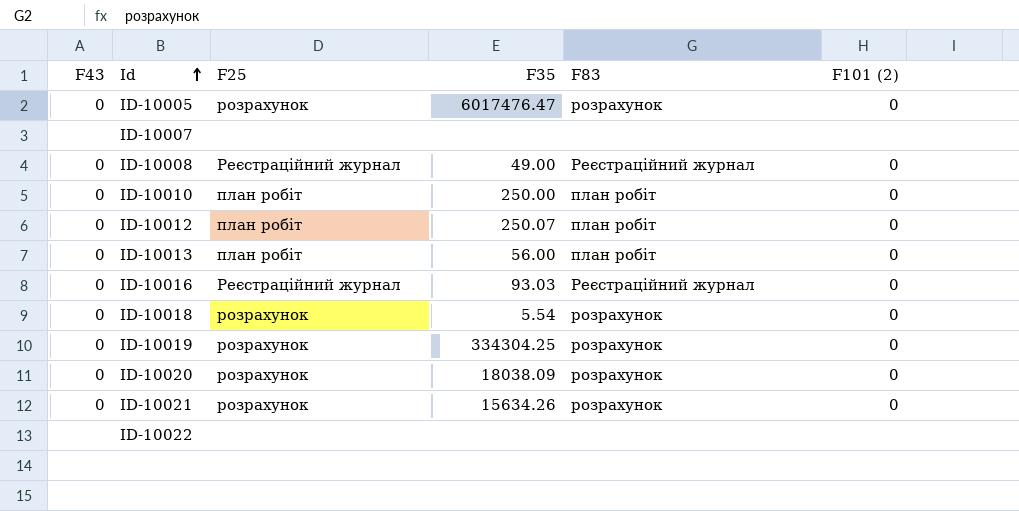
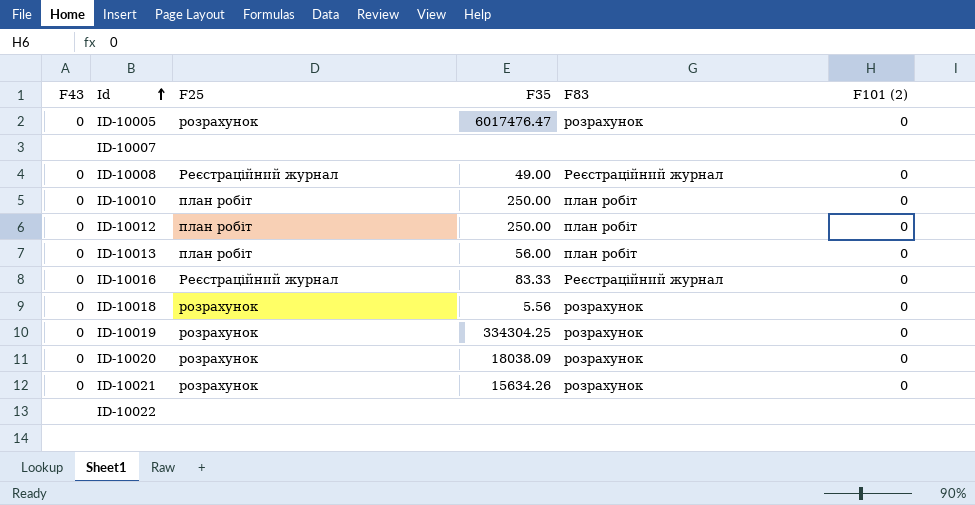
ID-10012 | F35: 250.07 -> 250.00
ID-10016 | F35: 93.03 -> 83.33
ID-10018 | F35: 5.54 -> 5.56

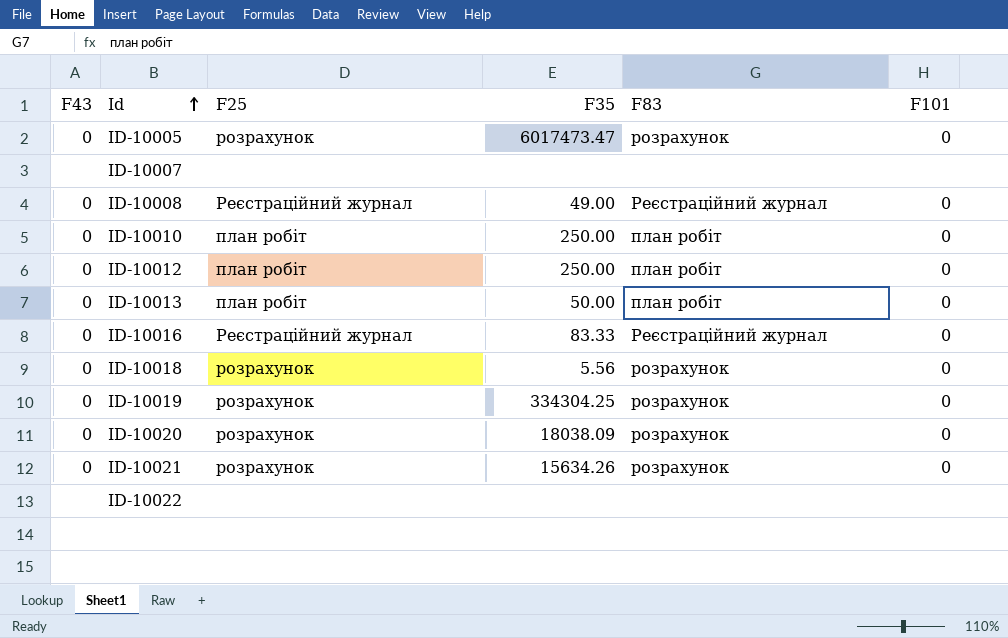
column name: F101 (2) -> F101
ID-10005 | F35: 6017476.47 -> 6017473.47
ID-10013 | F35: 56.00 -> 50.00

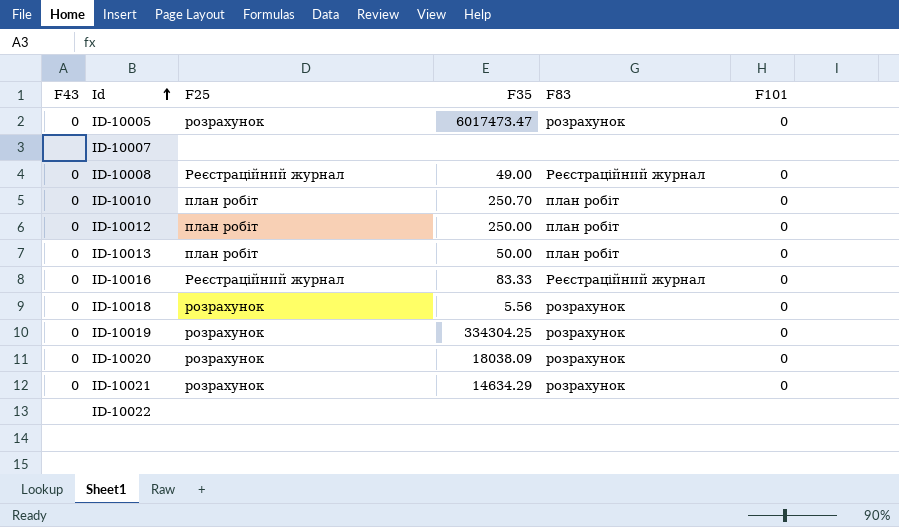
ID-10010 | F35: 250.00 -> 250.70
ID-10021 | F35: 15634.26 -> 14634.29

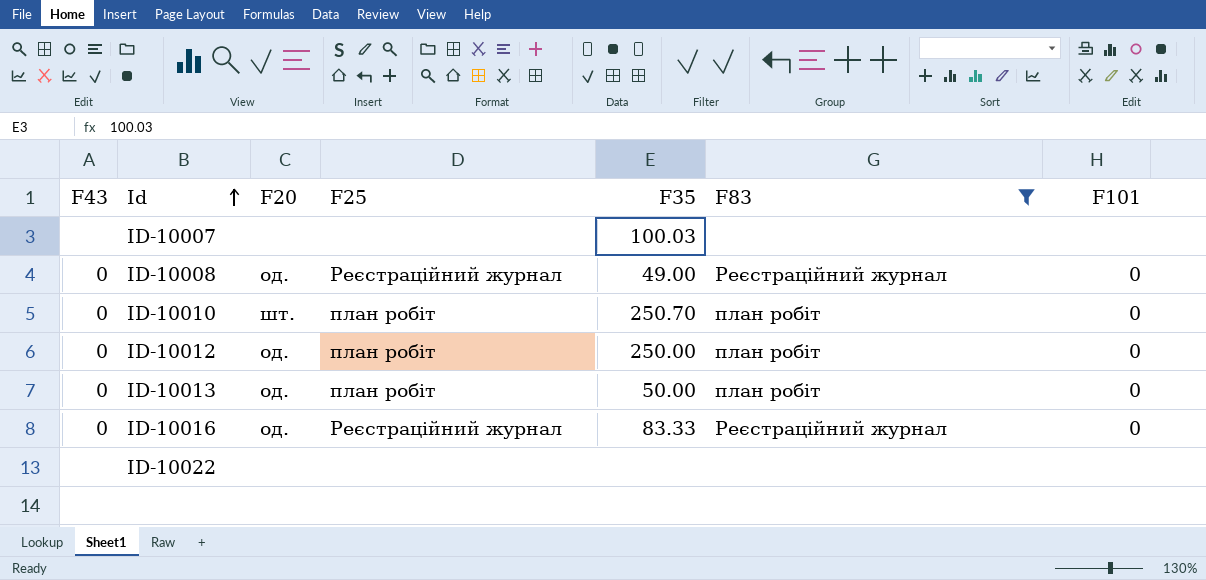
filter: none -> F83 != розрахунок
column F20 | position: none -> 3
ID-10007 | F35: none -> 100.03

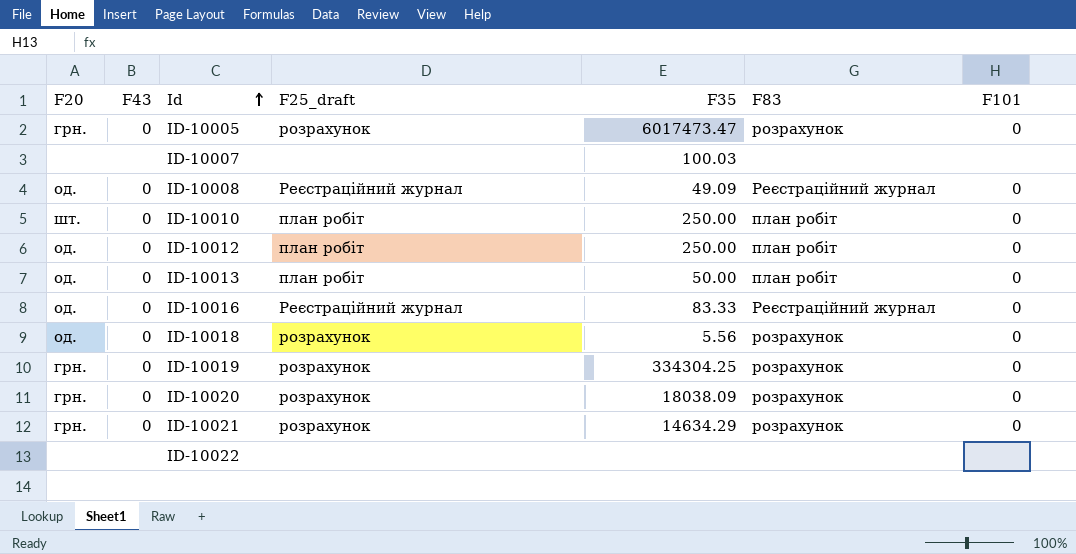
filter: F83 != розрахунок -> none
column F20 | position: 3 -> 1
column name: F25 -> F25_draft
ID-10008 | F35: 49.00 -> 49.09
ID-10010 | F35: 250.70 -> 250.00

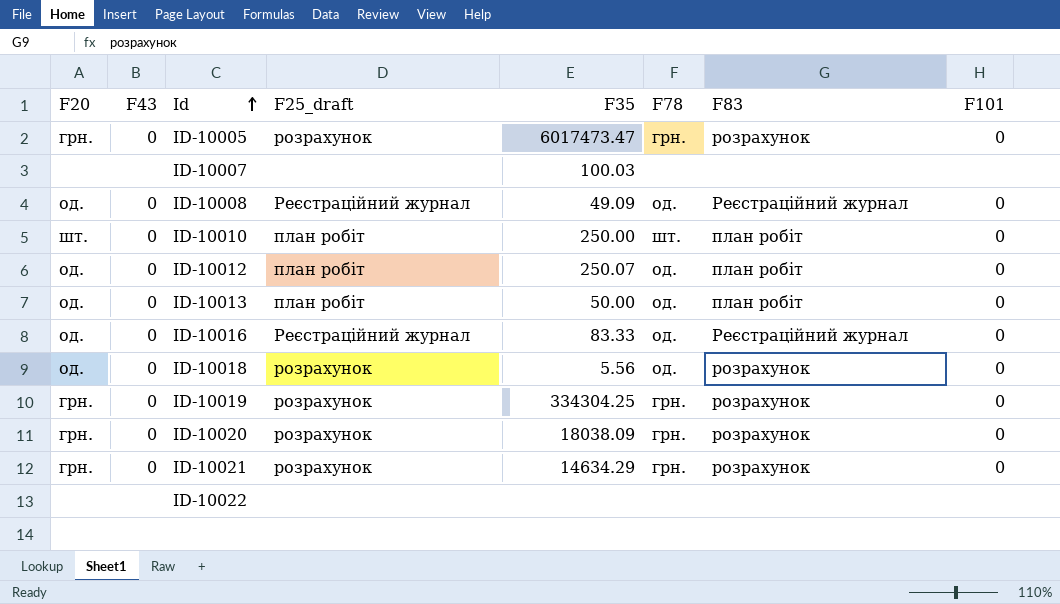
column F78 | position: none -> 6
ID-10012 | F35: 250.00 -> 250.07

